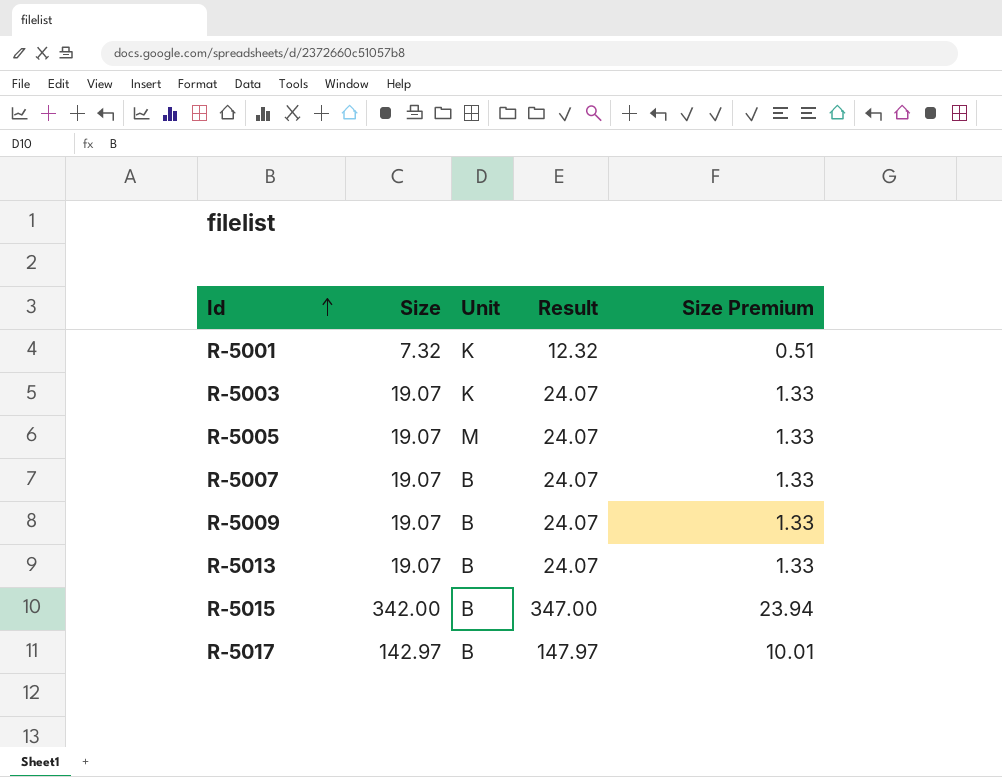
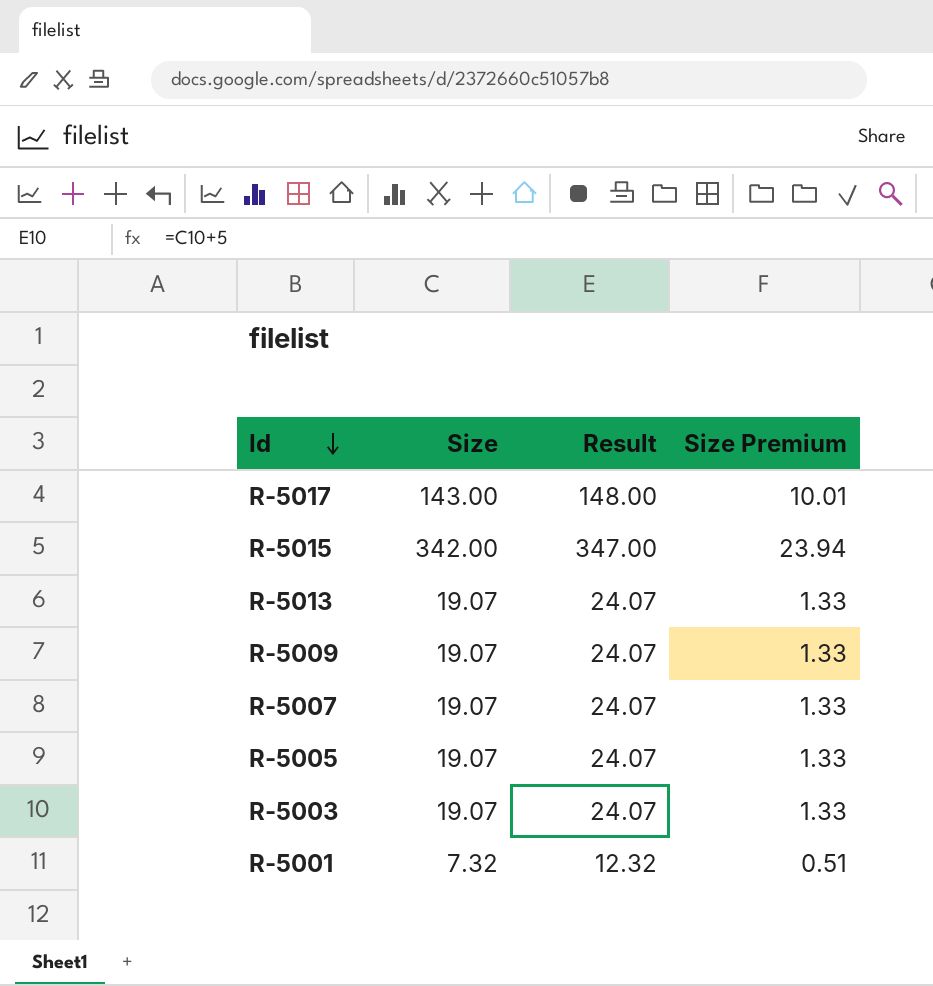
row order: Id ascending -> Id descending
column Unit | position: 3 -> none
R-5017 | Size: 142.97 -> 143.00
R-5017 | Result: 147.97 -> 148.00

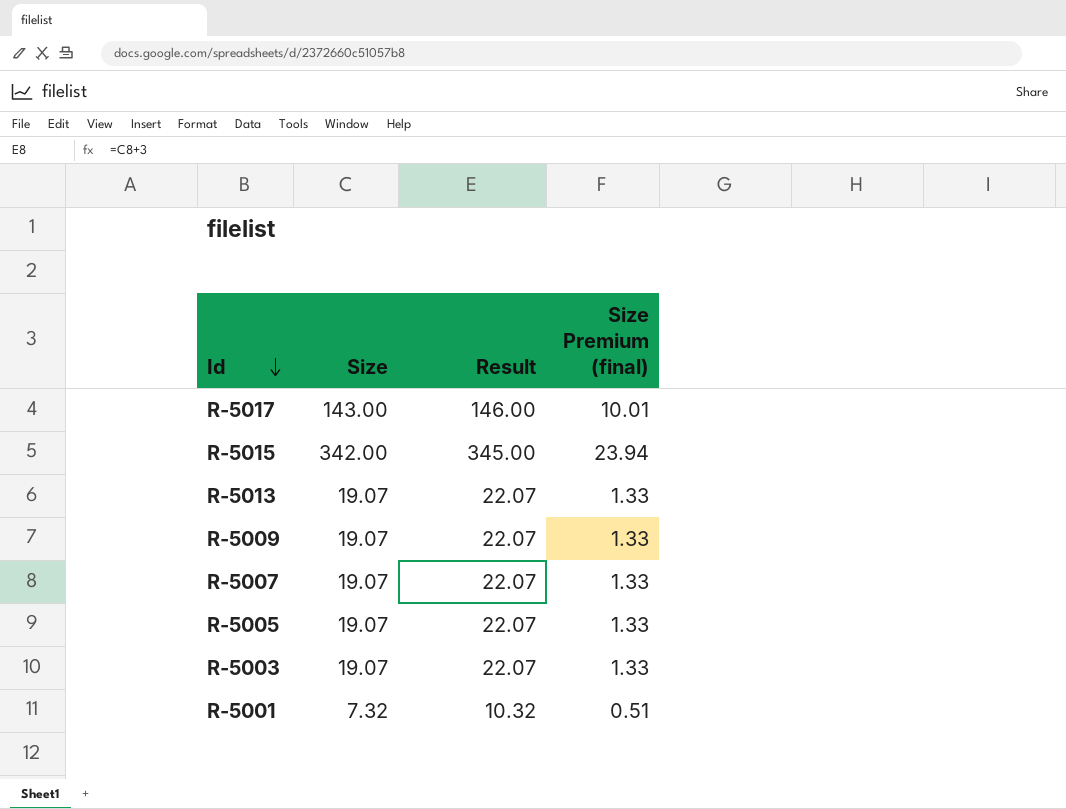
column Result | formula: [Size] + 5 -> [Size] + 3
column name: Size Premium -> Size Premium (final)

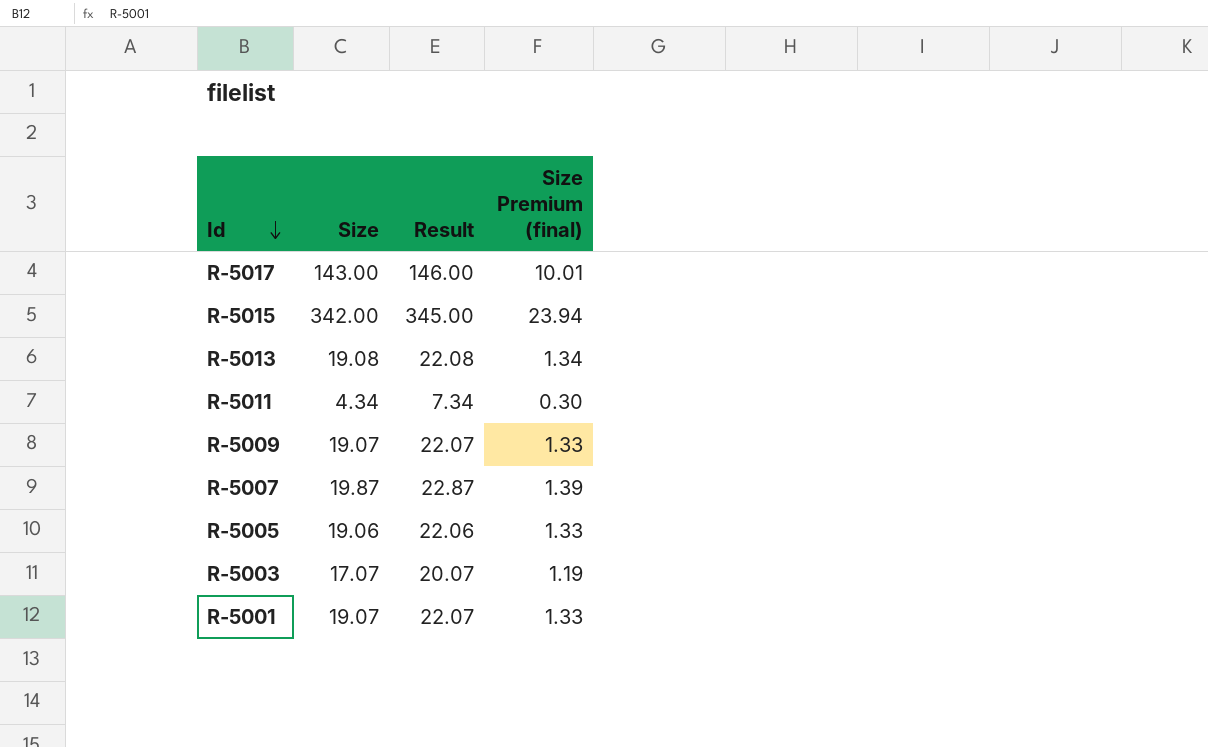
R-5013 | Size: 19.07 -> 19.08
R-5013 | Result: 22.07 -> 22.08
R-5013 | Size Premium (final): 1.33 -> 1.34
row R-5011: none -> 4.34 | 7.34 | 0.30
R-5007 | Size: 19.07 -> 19.87
R-5007 | Result: 22.07 -> 22.87
R-5007 | Size Premium (final): 1.33 -> 1.39
R-5005 | Size: 19.07 -> 19.06
R-5005 | Result: 22.07 -> 22.06
R-5003 | Size: 19.07 -> 17.07
R-5003 | Result: 22.07 -> 20.07
R-5003 | Size Premium (final): 1.33 -> 1.19
R-5001 | Size: 7.32 -> 19.07
R-5001 | Result: 10.32 -> 22.07
R-5001 | Size Premium (final): 0.51 -> 1.33

